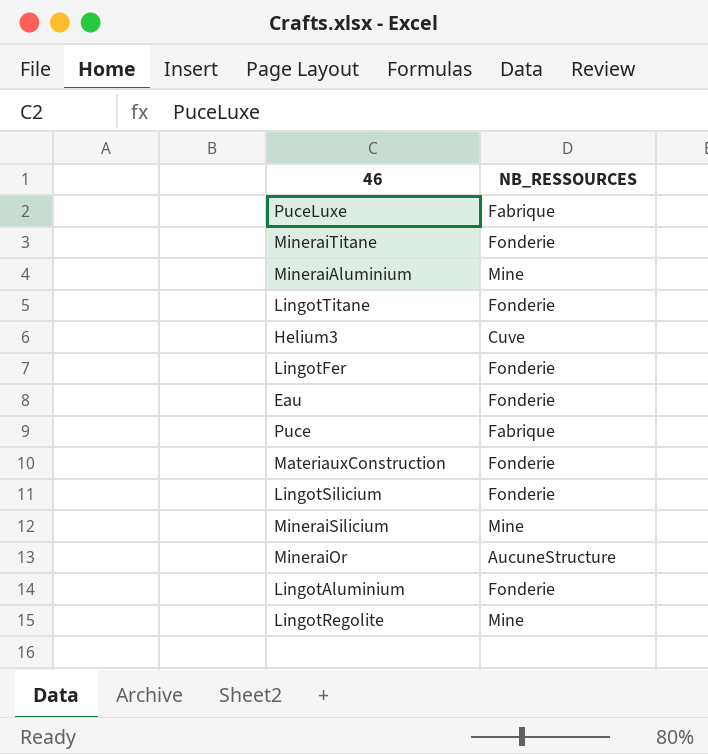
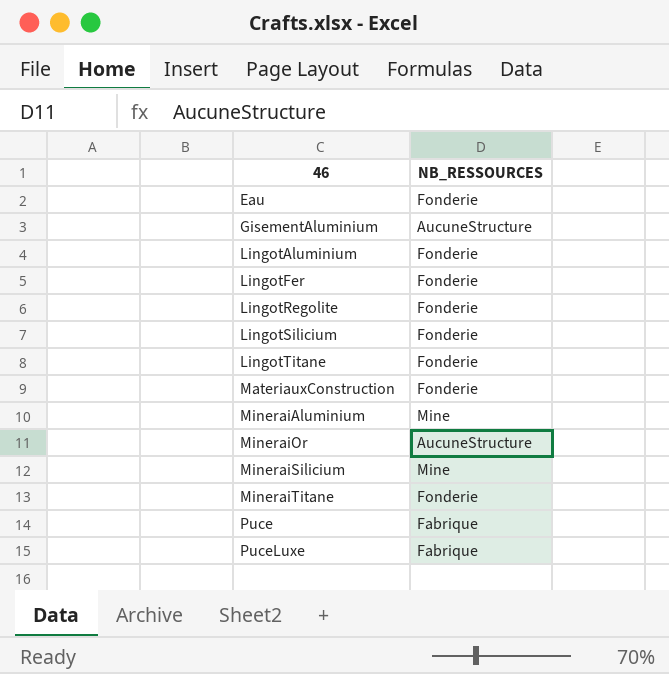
row order: none -> 46 ascending
row Helium3: Cuve -> none
row GisementAluminium: none -> AucuneStructure
LingotRegolite | NB_RESSOURCES: Mine -> Fonderie

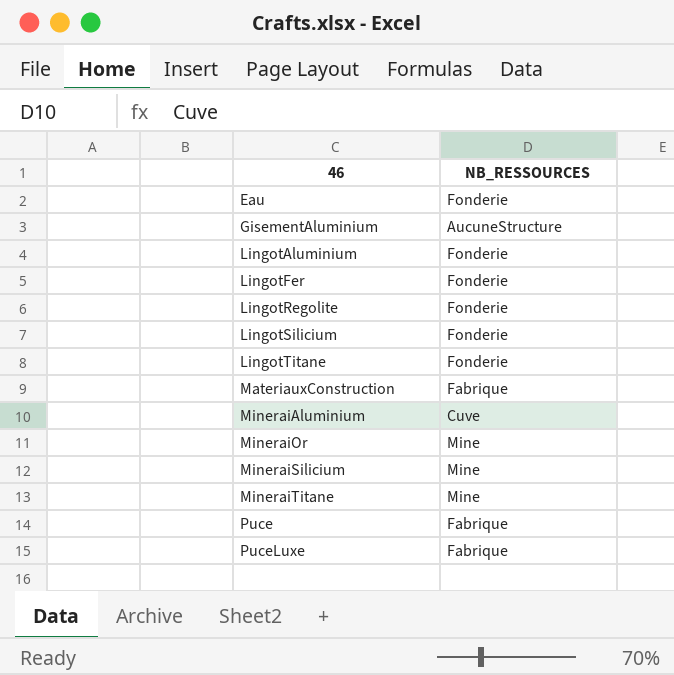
MateriauxConstruction | NB_RESSOURCES: Fonderie -> Fabrique
MineraiAluminium | NB_RESSOURCES: Mine -> Cuve
MineraiOr | NB_RESSOURCES: AucuneStructure -> Mine
MineraiTitane | NB_RESSOURCES: Fonderie -> Mine

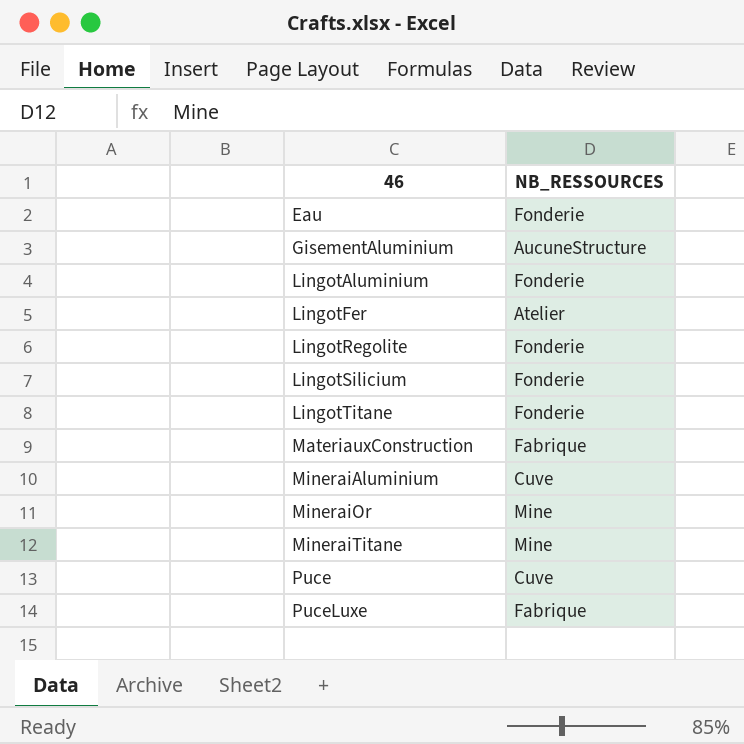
row MineraiSilicium: Mine -> none
LingotFer | NB_RESSOURCES: Fonderie -> Atelier
Puce | NB_RESSOURCES: Fabrique -> Cuve

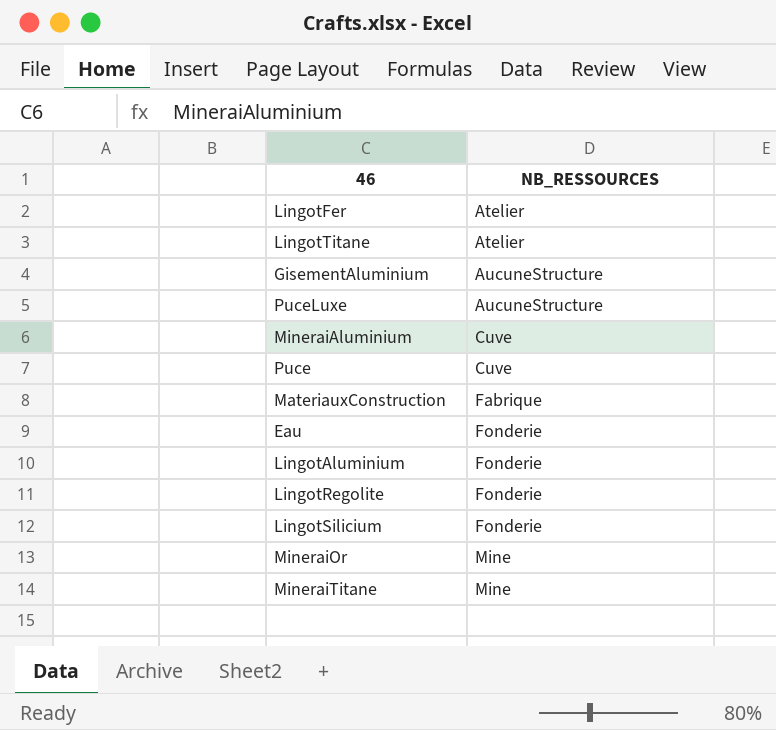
row order: 46 ascending -> NB_RESSOURCES ascending
LingotTitane | NB_RESSOURCES: Fonderie -> Atelier
PuceLuxe | NB_RESSOURCES: Fabrique -> AucuneStructure

